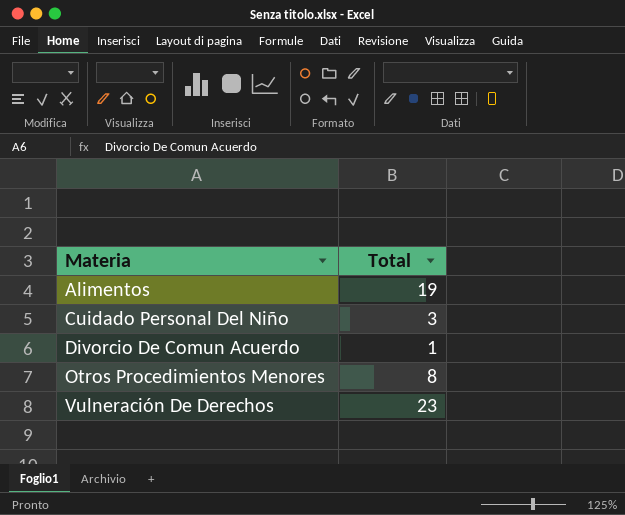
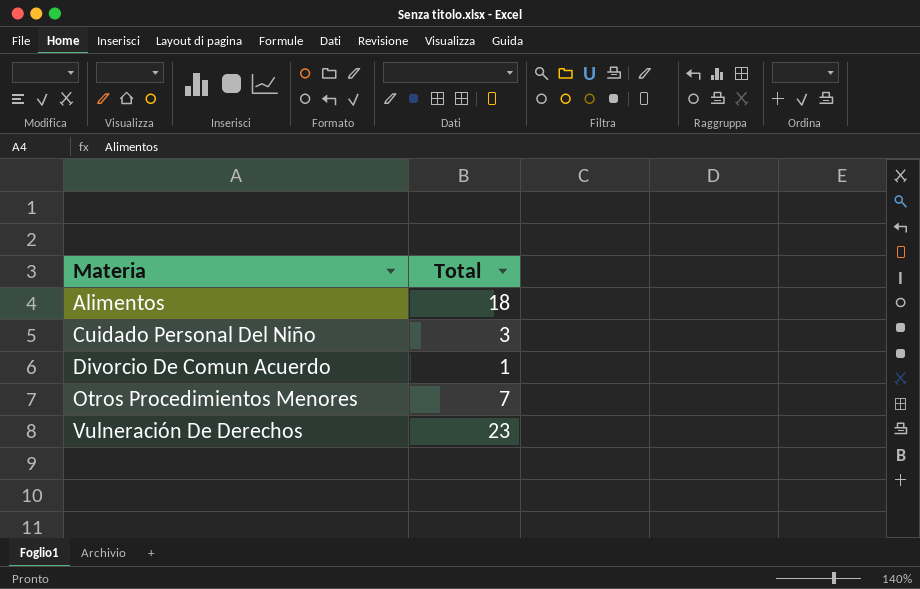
Alimentos | Total: 19 -> 18
Otros Procedimientos Menores | Total: 8 -> 7

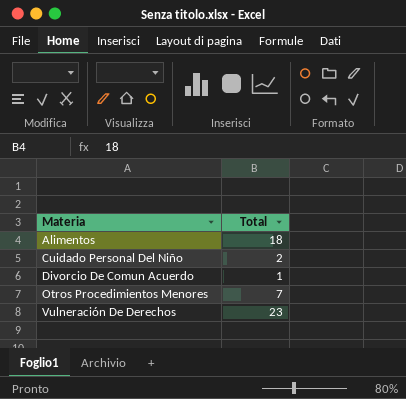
Cuidado Personal Del Niño | Total: 3 -> 2

